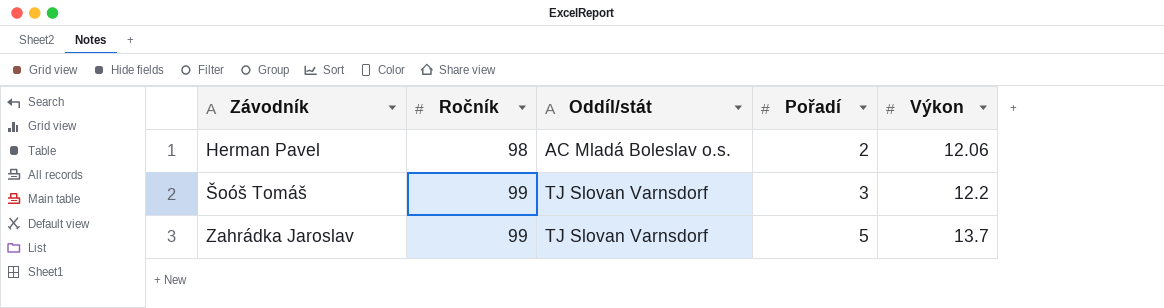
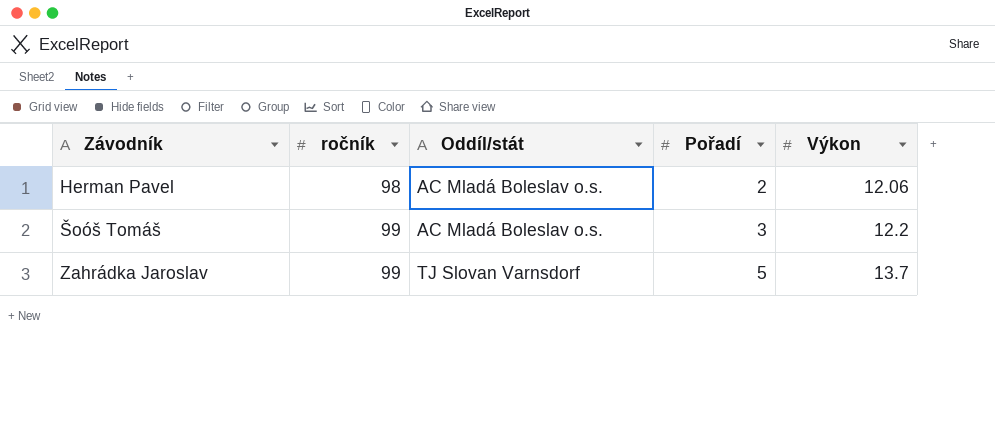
column name: Ročník -> ročník
Šoóš Tomáš | Oddíl/stát: TJ Slovan Varnsdorf -> AC Mladá Boleslav o.s.

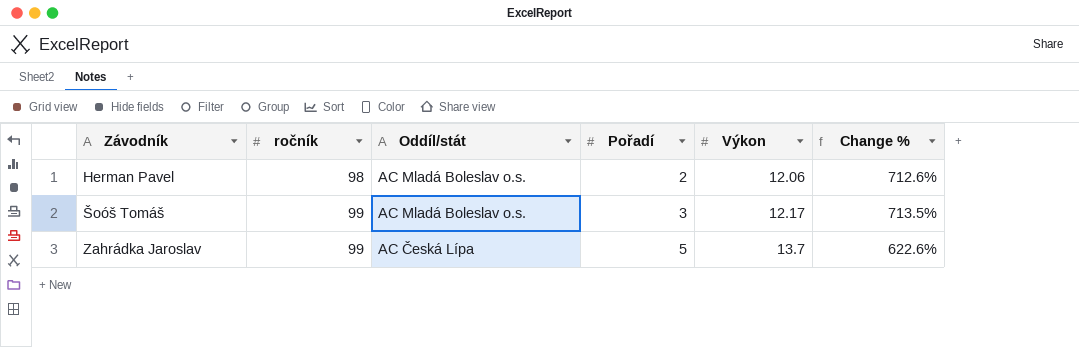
column Change % | formula: none -> ([ročník] - [Výkon]) / [Výkon]
Šoóš Tomáš | Výkon: 12.2 -> 12.17
Zahrádka Jaroslav | Oddíl/stát: TJ Slovan Varnsdorf -> AC Česká Lípa

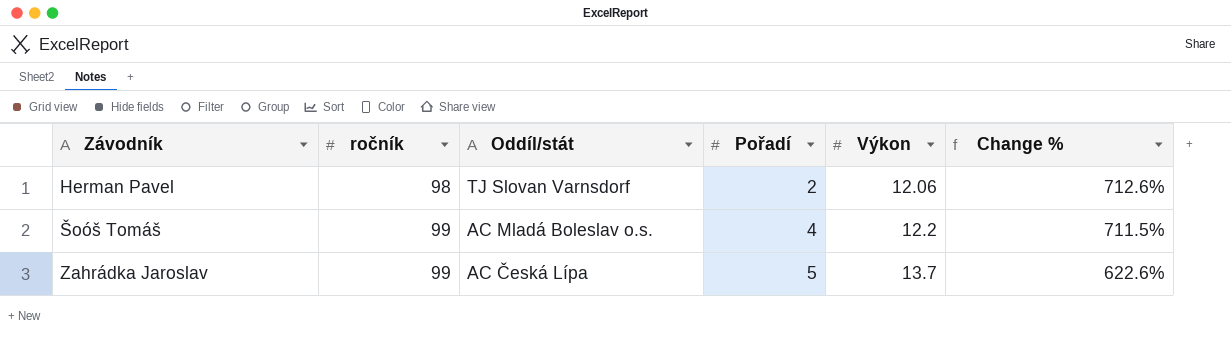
Herman Pavel | Oddíl/stát: AC Mladá Boleslav o.s. -> TJ Slovan Varnsdorf
Šoóš Tomáš | Pořadí: 3 -> 4
Šoóš Tomáš | Výkon: 12.17 -> 12.2
Šoóš Tomáš | Change %: 713.5% -> 711.5%

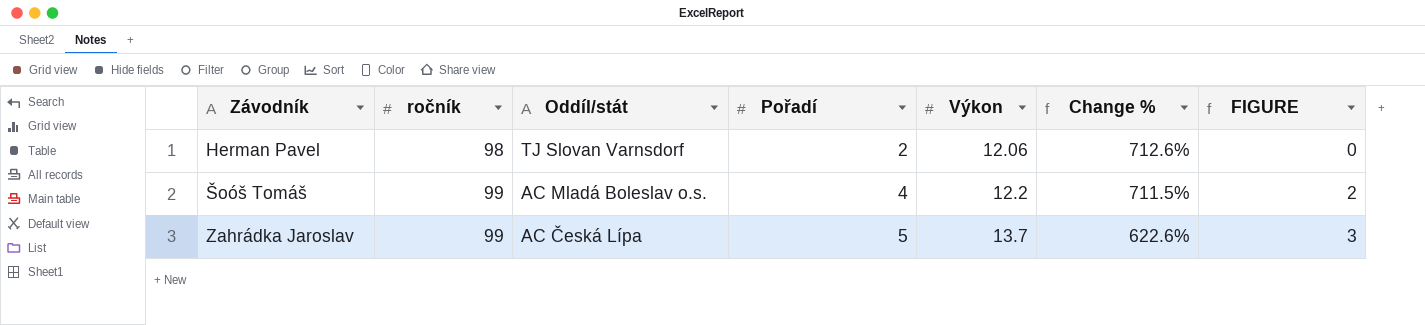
column FIGURE | formula: none -> [Pořadí] - 2

